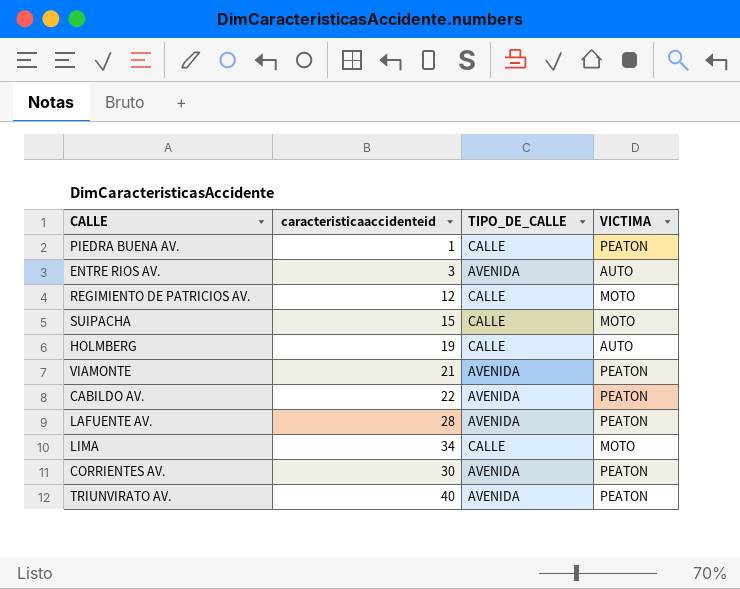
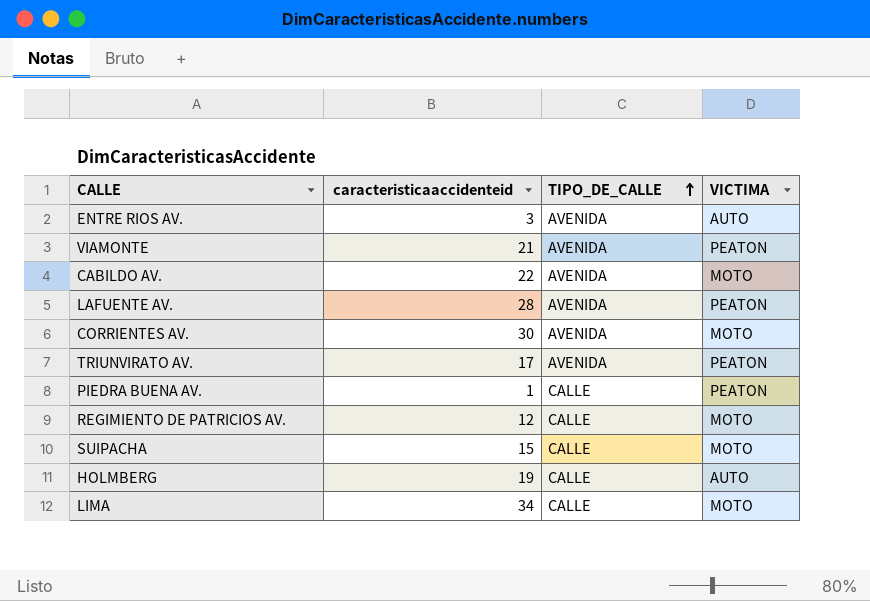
row order: none -> TIPO_DE_CALLE ascending
CABILDO AV. | VICTIMA: PEATON -> MOTO
CORRIENTES AV. | VICTIMA: PEATON -> MOTO
TRIUNVIRATO AV. | caracteristicaaccidenteid: 40 -> 17

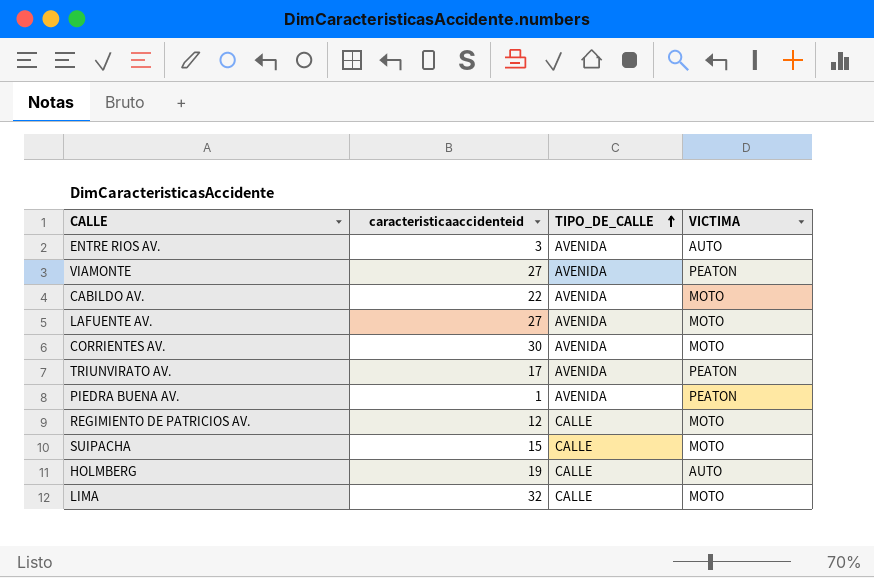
VIAMONTE | caracteristicaaccidenteid: 21 -> 27
LAFUENTE AV. | caracteristicaaccidenteid: 28 -> 27
LAFUENTE AV. | VICTIMA: PEATON -> MOTO
PIEDRA BUENA AV. | TIPO_DE_CALLE: CALLE -> AVENIDA
LIMA | caracteristicaaccidenteid: 34 -> 32

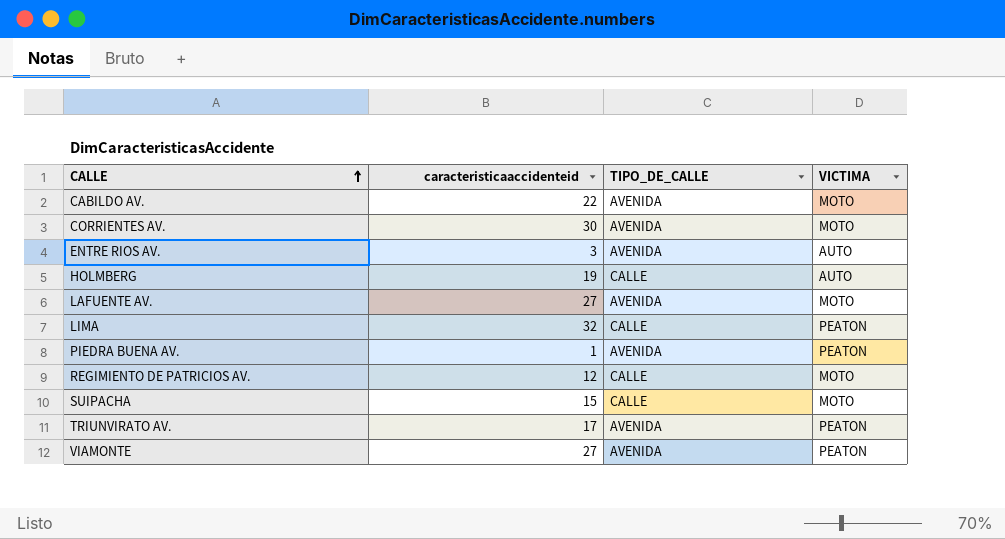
row order: TIPO_DE_CALLE ascending -> CALLE ascending
LIMA | VICTIMA: MOTO -> PEATON

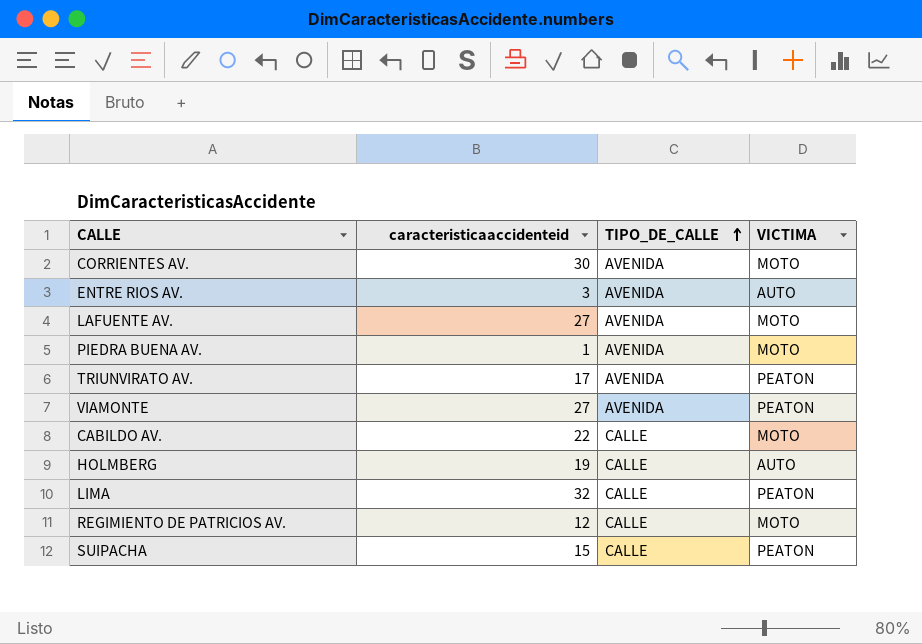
row order: CALLE ascending -> TIPO_DE_CALLE ascending
PIEDRA BUENA AV. | VICTIMA: PEATON -> MOTO
CABILDO AV. | TIPO_DE_CALLE: AVENIDA -> CALLE
SUIPACHA | VICTIMA: MOTO -> PEATON

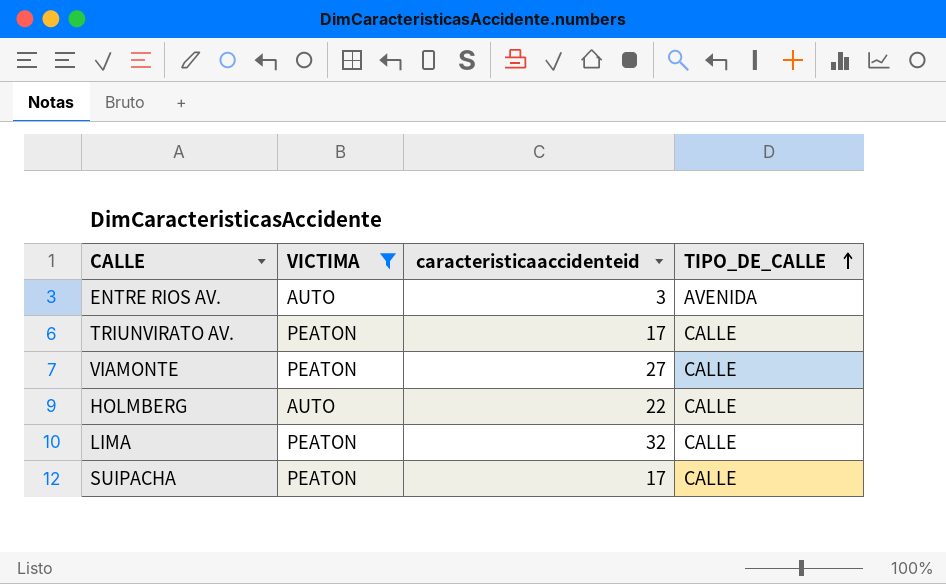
filter: none -> VICTIMA != MOTO
column VICTIMA | position: 4 -> 2
TRIUNVIRATO AV. | TIPO_DE_CALLE: AVENIDA -> CALLE
VIAMONTE | TIPO_DE_CALLE: AVENIDA -> CALLE
HOLMBERG | caracteristicaaccidenteid: 19 -> 22
SUIPACHA | caracteristicaaccidenteid: 15 -> 17

